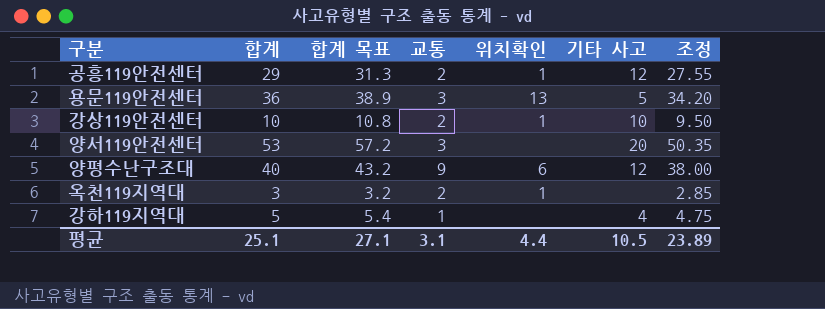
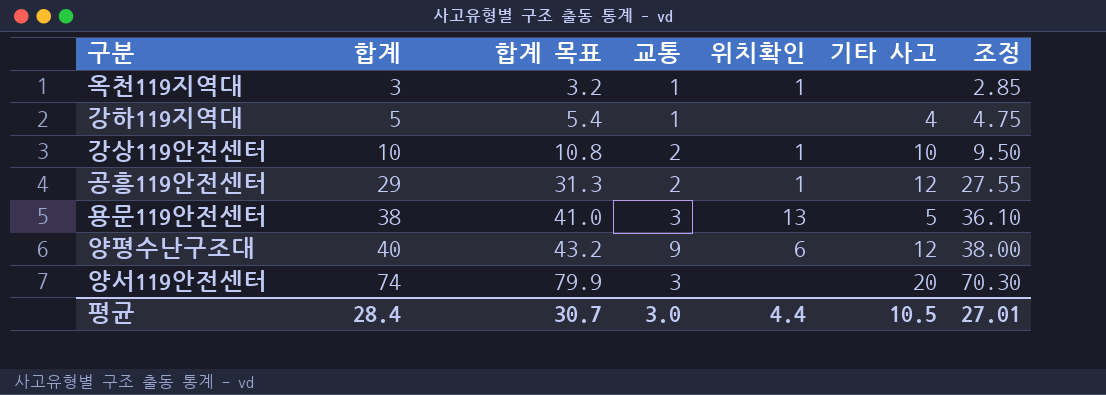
row order: none -> 합계 ascending
옥천119지역대 | 교통: 2 -> 1
용문119안전센터 | 합계: 36 -> 38
용문119안전센터 | 합계 목표: 38.9 -> 41.0
용문119안전센터 | 조정: 34.20 -> 36.10
양서119안전센터 | 합계: 53 -> 74
양서119안전센터 | 합계 목표: 57.2 -> 79.9
양서119안전센터 | 조정: 50.35 -> 70.30
평균 | 합계: 25.1 -> 28.4
평균 | 합계 목표: 27.1 -> 30.7
평균 | 교통: 3.1 -> 3.0
평균 | 조정: 23.89 -> 27.01

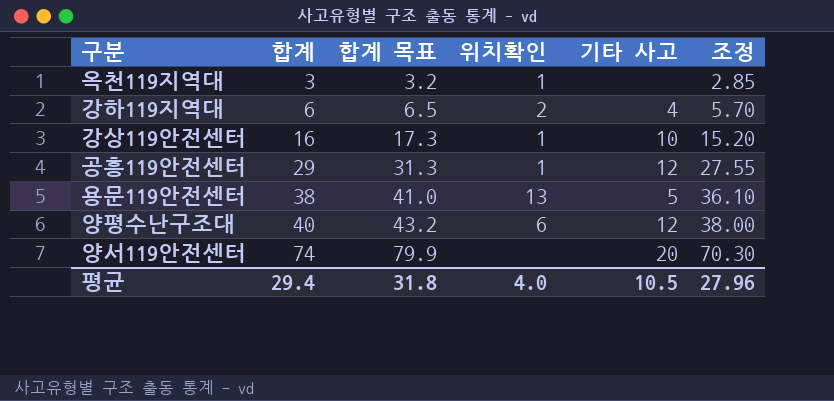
column 교통 | position: 4 -> none
강하119지역대 | 합계: 5 -> 6
강하119지역대 | 합계 목표: 5.4 -> 6.5
강하119지역대 | 위치확인: none -> 2
강하119지역대 | 조정: 4.75 -> 5.70
강상119안전센터 | 합계: 10 -> 16
강상119안전센터 | 합계 목표: 10.8 -> 17.3
강상119안전센터 | 조정: 9.50 -> 15.20
평균 | 합계: 28.4 -> 29.4
평균 | 합계 목표: 30.7 -> 31.8
평균 | 위치확인: 4.4 -> 4.0
평균 | 조정: 27.01 -> 27.96

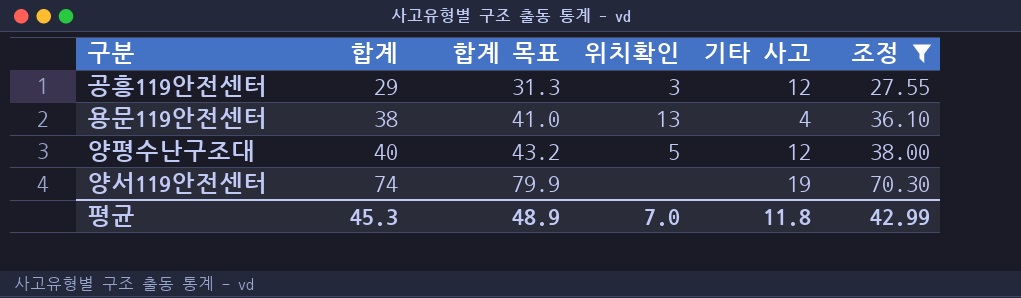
filter: none -> 조정 >= 27.55
공흥119안전센터 | 위치확인: 1 -> 3
용문119안전센터 | 기타 사고: 5 -> 4
양평수난구조대 | 위치확인: 6 -> 5
양서119안전센터 | 기타 사고: 20 -> 19
평균 | 합계: 29.4 -> 45.3
평균 | 합계 목표: 31.8 -> 48.9
평균 | 위치확인: 4.0 -> 7.0
평균 | 기타 사고: 10.5 -> 11.8
평균 | 조정: 27.96 -> 42.99

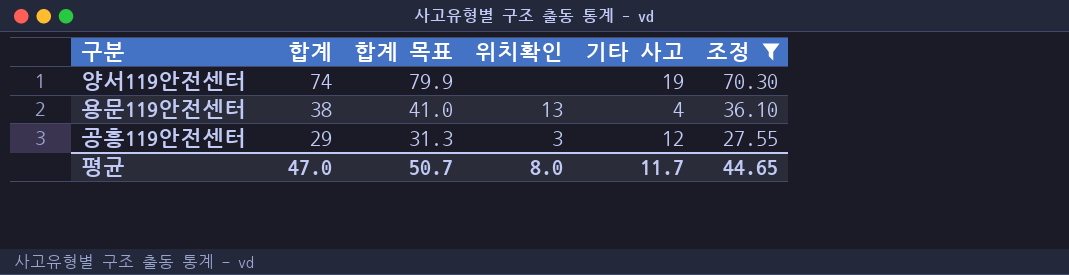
row order: 합계 ascending -> 합계 descending
row 양평수난구조대: 40 | 43.2 | 5 | 12 | 38.00 -> none
평균 | 합계: 45.3 -> 47.0
평균 | 합계 목표: 48.9 -> 50.7
평균 | 위치확인: 7.0 -> 8.0
평균 | 기타 사고: 11.8 -> 11.7
평균 | 조정: 42.99 -> 44.65

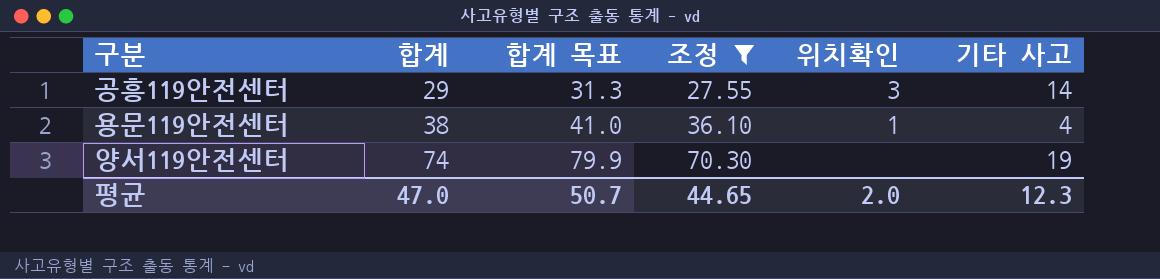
row order: 합계 descending -> 합계 ascending
column 조정 | position: 6 -> 4
공흥119안전센터 | 기타 사고: 12 -> 14
용문119안전센터 | 위치확인: 13 -> 1
평균 | 위치확인: 8.0 -> 2.0
평균 | 기타 사고: 11.7 -> 12.3

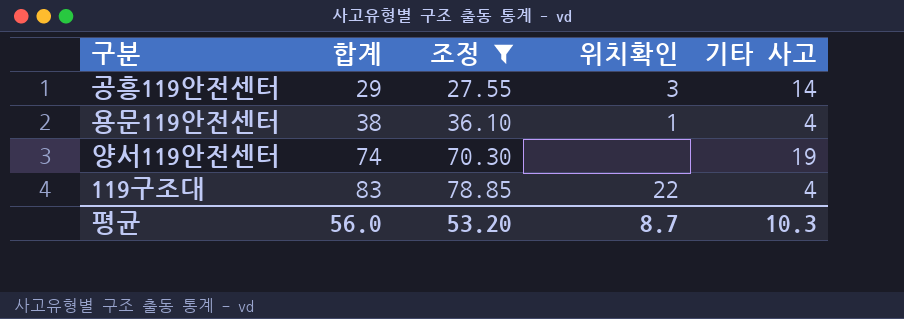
column 합계 목표 | formula: [합계] * 1.08 -> none
row 119구조대: none -> 83 | 78.85 | 22 | 4
평균 | 합계: 47.0 -> 56.0
평균 | 조정: 44.65 -> 53.20
평균 | 위치확인: 2.0 -> 8.7
평균 | 기타 사고: 12.3 -> 10.3

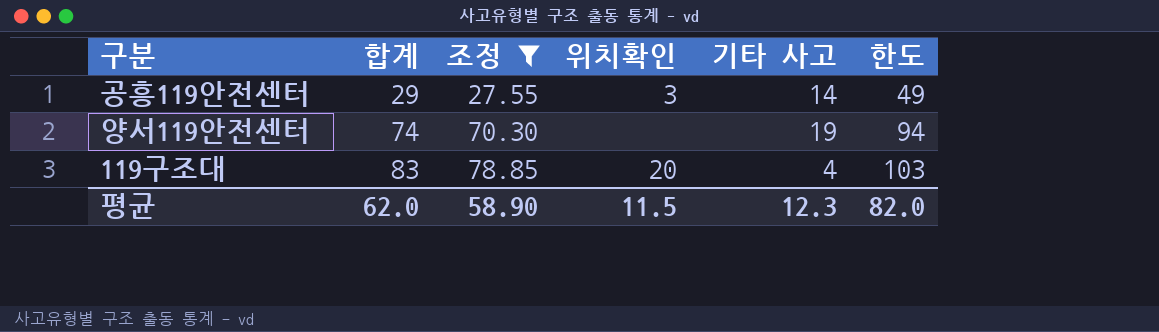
column 한도 | formula: none -> [합계] + 20
row 용문119안전센터: 38 | 36.10 | 1 | 4 -> none
119구조대 | 위치확인: 22 -> 20
평균 | 합계: 56.0 -> 62.0
평균 | 조정: 53.20 -> 58.90
평균 | 위치확인: 8.7 -> 11.5
평균 | 기타 사고: 10.3 -> 12.3

